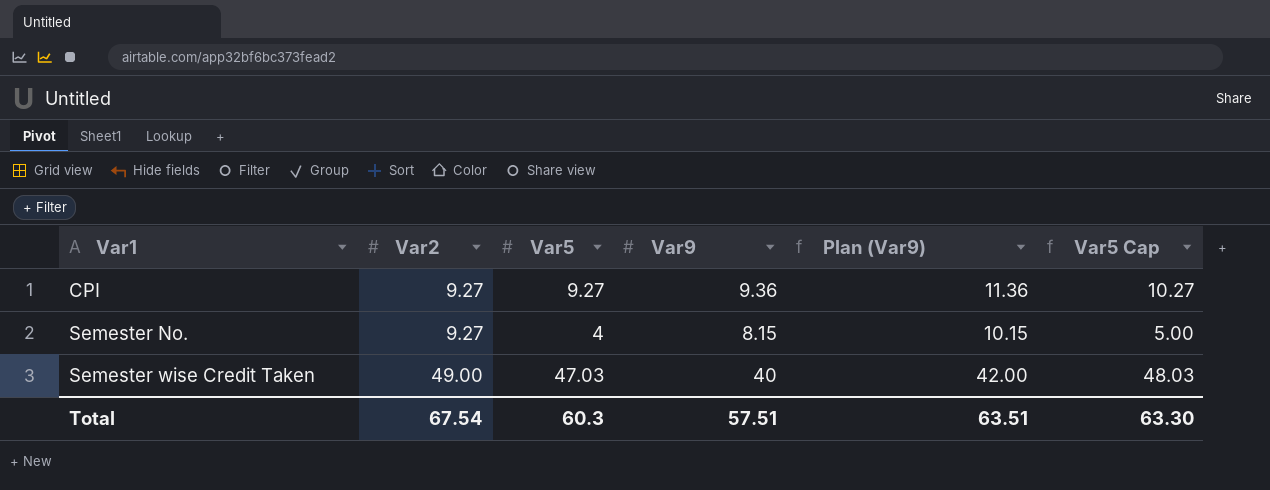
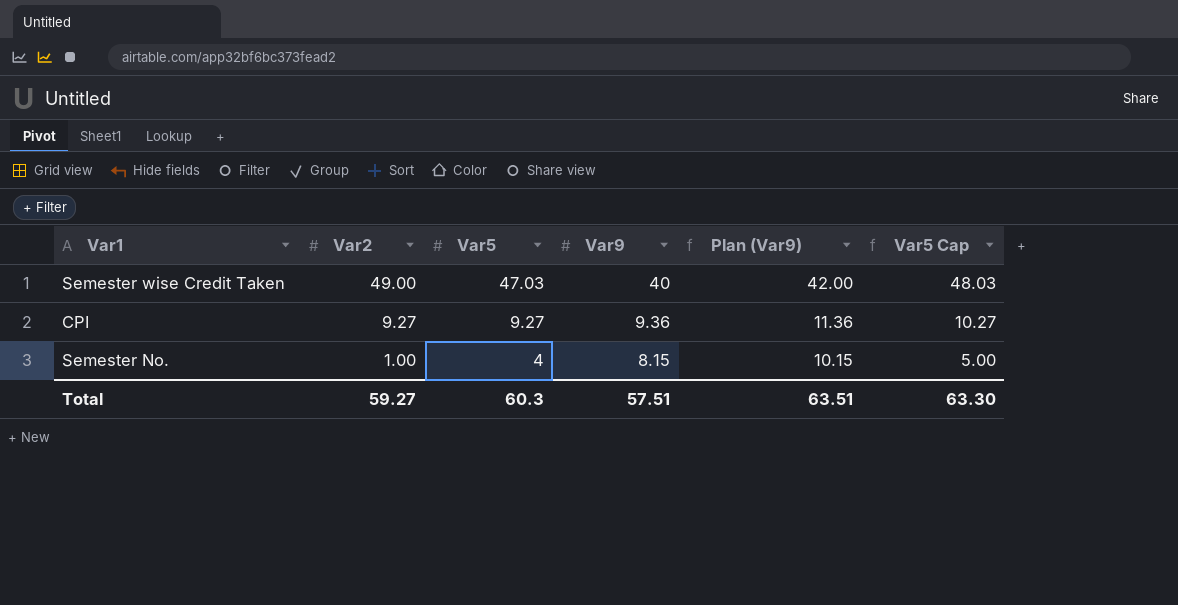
row order: Var1 ascending -> Var2 descending
Semester No. | Var2: 9.27 -> 1.00
Total | Var2: 67.54 -> 59.27

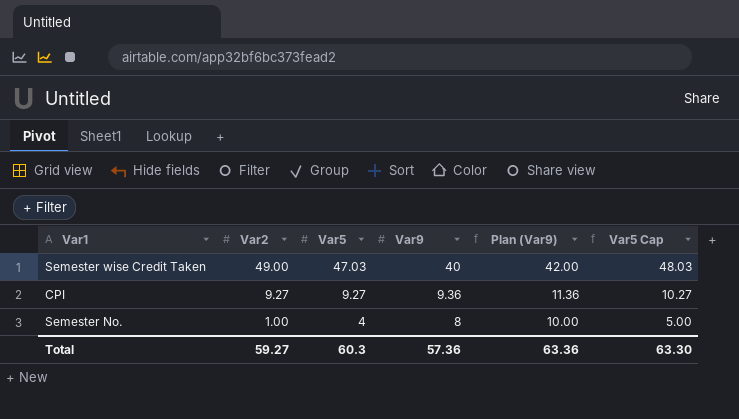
Semester No. | Var9: 8.15 -> 8
Semester No. | Plan (Var9): 10.15 -> 10.00
Total | Var9: 57.51 -> 57.36
Total | Plan (Var9): 63.51 -> 63.36

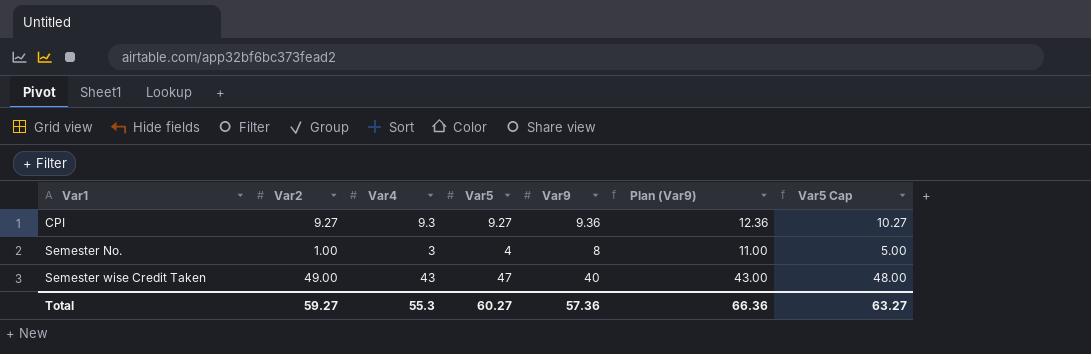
row order: Var2 descending -> Var1 ascending
column Var4 | position: none -> 3
column Plan (Var9) | formula: [Var9] + 2 -> [Var9] + 3
Semester wise Credit Taken | Var5: 47.03 -> 47
Semester wise Credit Taken | Var5 Cap: 48.03 -> 48.00
Total | Var5: 60.3 -> 60.27
Total | Plan (Var9): 63.36 -> 66.36
Total | Var5 Cap: 63.30 -> 63.27

